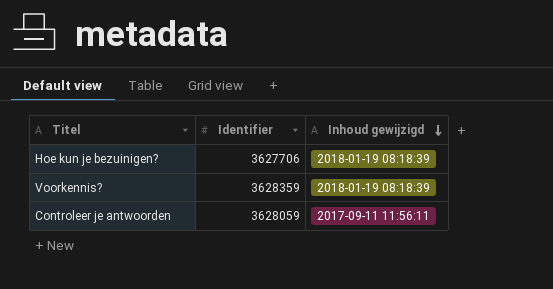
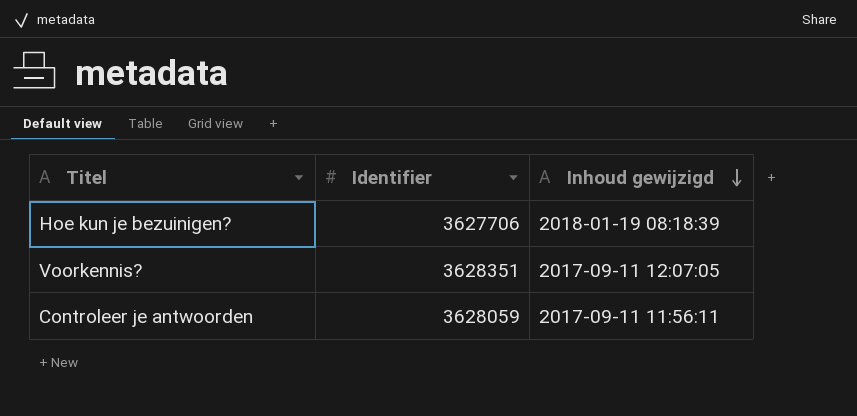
Voorkennis? | Identifier: 3628359 -> 3628351
Voorkennis? | Inhoud gewijzigd: 2018-01-19 08:18:39 -> 2017-09-11 12:07:05

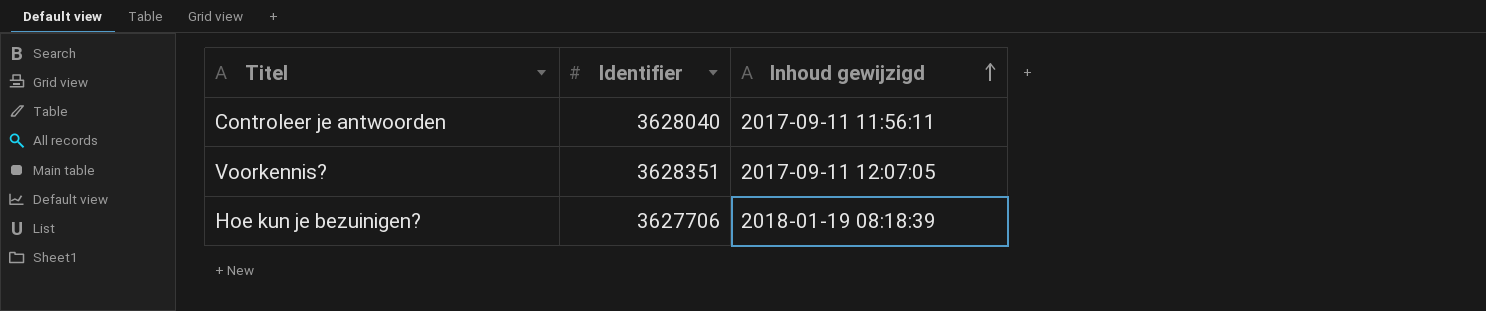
row order: Inhoud gewijzigd descending -> Inhoud gewijzigd ascending
Controleer je antwoorden | Identifier: 3628059 -> 3628040

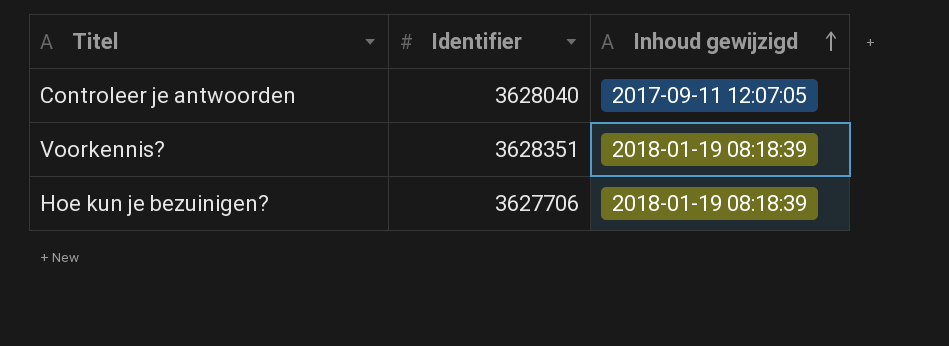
Controleer je antwoorden | Inhoud gewijzigd: 2017-09-11 11:56:11 -> 2017-09-11 12:07:05
Voorkennis? | Inhoud gewijzigd: 2017-09-11 12:07:05 -> 2018-01-19 08:18:39

